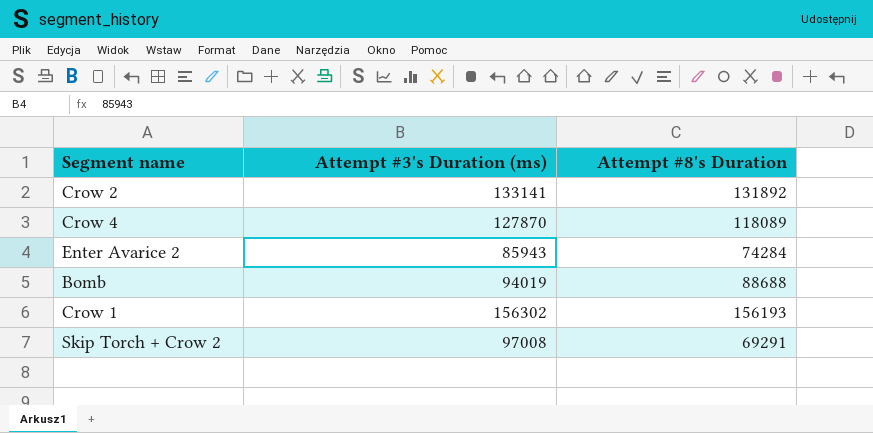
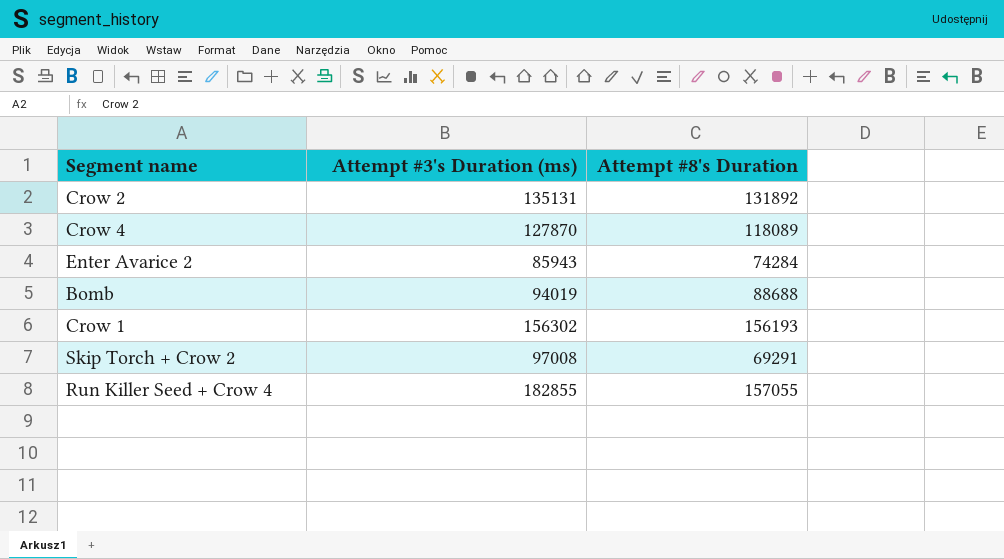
Crow 2 | Attempt #3's Duration (ms): 133141 -> 135131
row Run Killer Seed + Crow 4: none -> 182855 | 157055

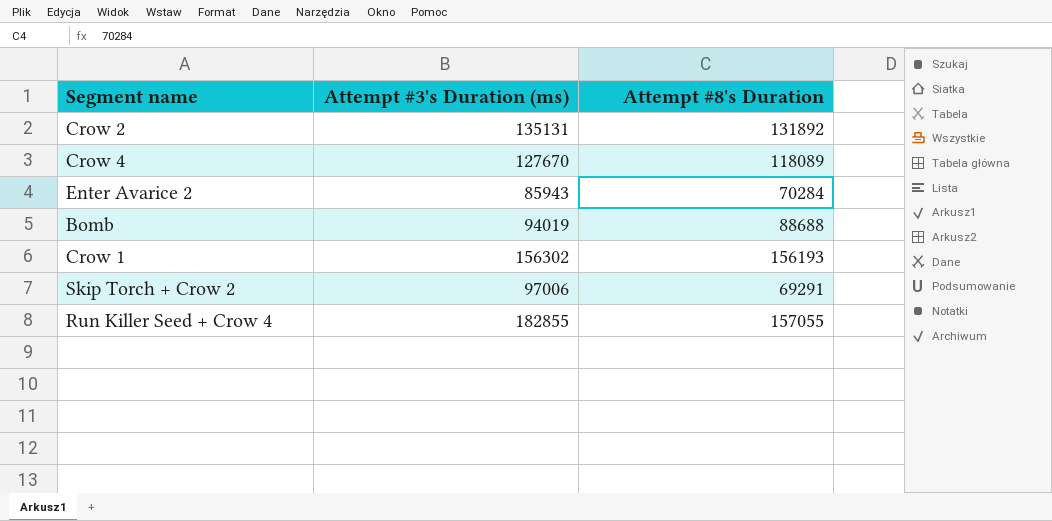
Crow 4 | Attempt #3's Duration (ms): 127870 -> 127670
Enter Avarice 2 | Attempt #8's Duration: 74284 -> 70284
Skip Torch + Crow 2 | Attempt #3's Duration (ms): 97008 -> 97006

